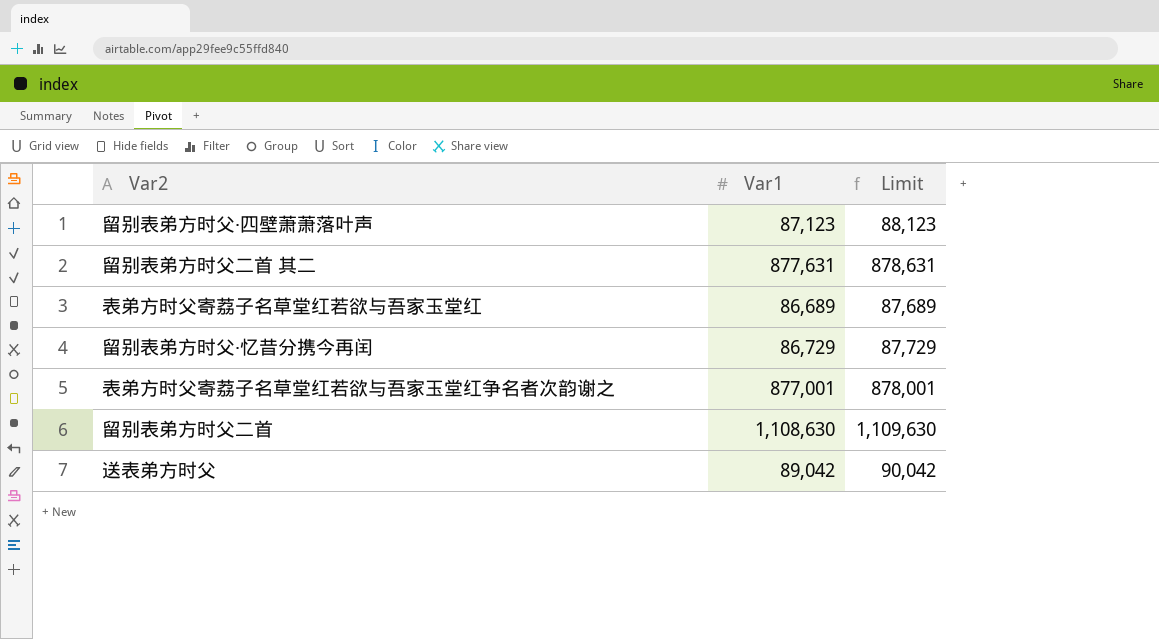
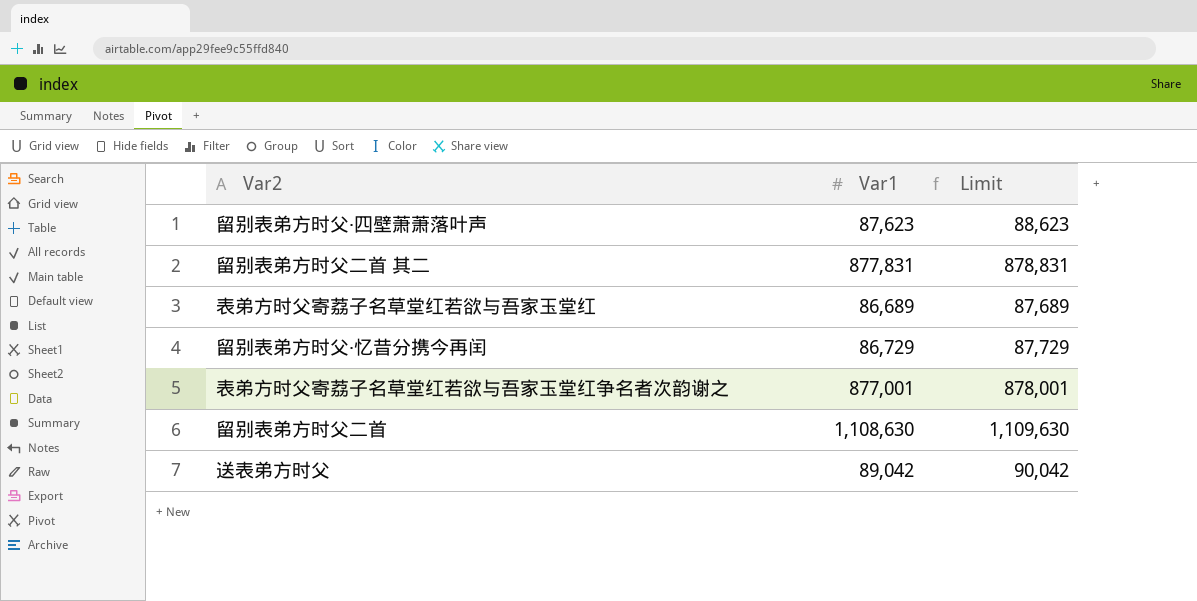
留别表弟方时父·四壁萧萧落叶声 | Var1: 87,123 -> 87,623
留别表弟方时父·四壁萧萧落叶声 | Limit: 88,123 -> 88,623
留别表弟方时父二首 其二 | Var1: 877,631 -> 877,831
留别表弟方时父二首 其二 | Limit: 878,631 -> 878,831

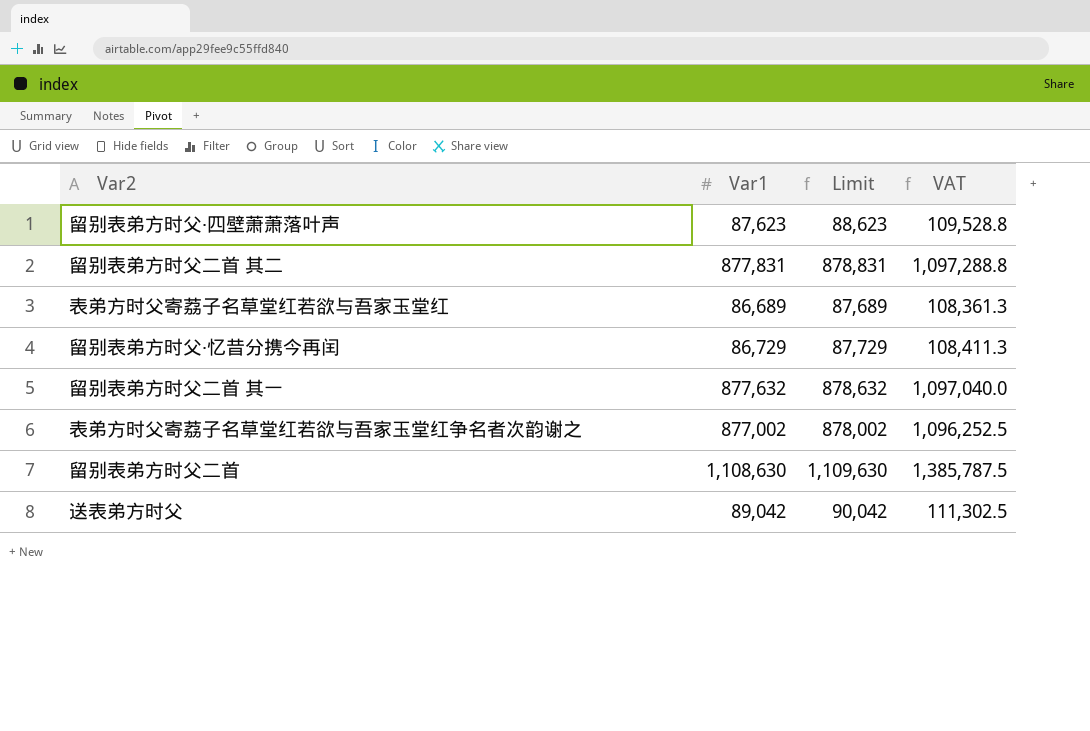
column VAT | formula: none -> [Var1] * 1.25
row 留别表弟方时父二首 其一: none -> 877,632 | 878,632 | 1,097,040.0
表弟方时父寄荔子名草堂红若欲与吾家玉堂红争名者次韵谢之 | Var1: 877,001 -> 877,002
表弟方时父寄荔子名草堂红若欲与吾家玉堂红争名者次韵谢之 | Limit: 878,001 -> 878,002

